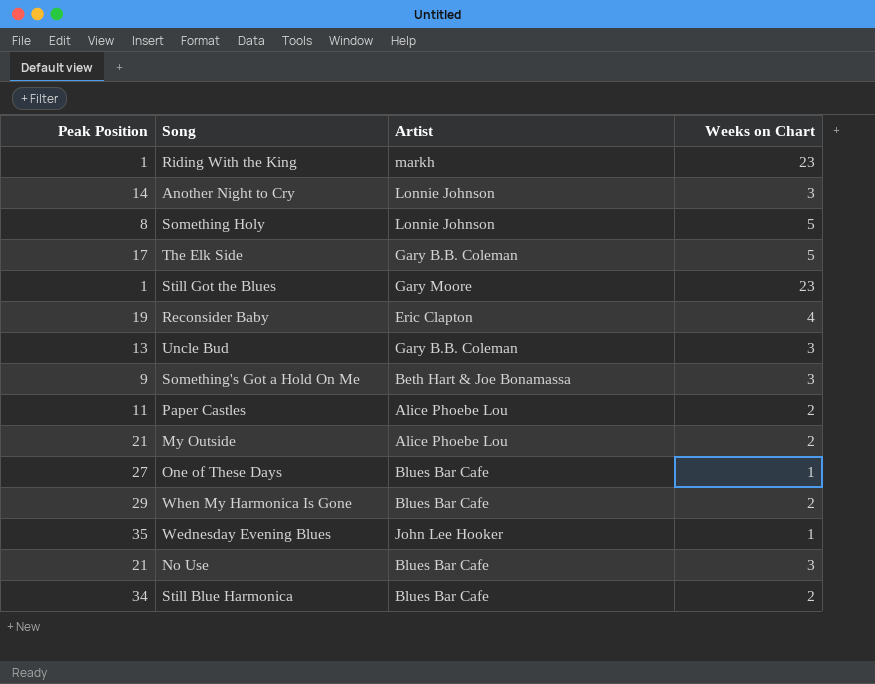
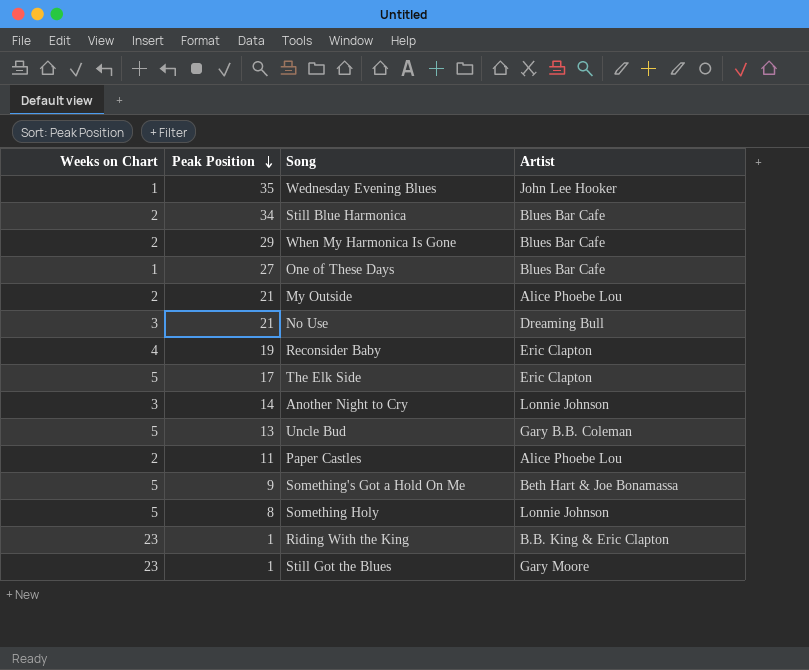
row order: none -> Peak Position descending
column Weeks on Chart | position: 4 -> 1
No Use | Artist: Blues Bar Cafe -> Dreaming Bull
The Elk Side | Artist: Gary B.B. Coleman -> Eric Clapton
Uncle Bud | Weeks on Chart: 3 -> 5
Something's Got a Hold On Me | Weeks on Chart: 3 -> 5
Riding With the King | Artist: markh -> B.B. King & Eric Clapton

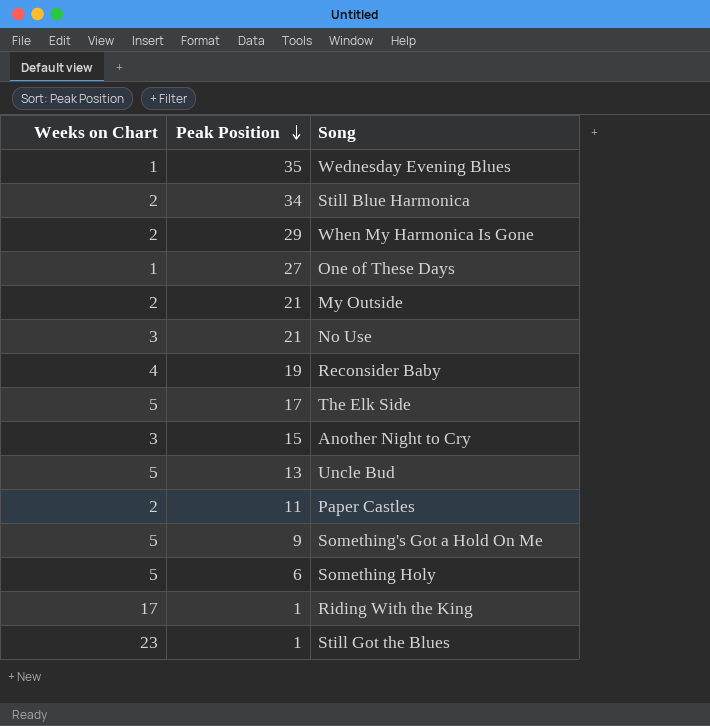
column Artist | position: 4 -> none
Another Night to Cry | Peak Position: 14 -> 15
Something Holy | Peak Position: 8 -> 6
Riding With the King | Weeks on Chart: 23 -> 17

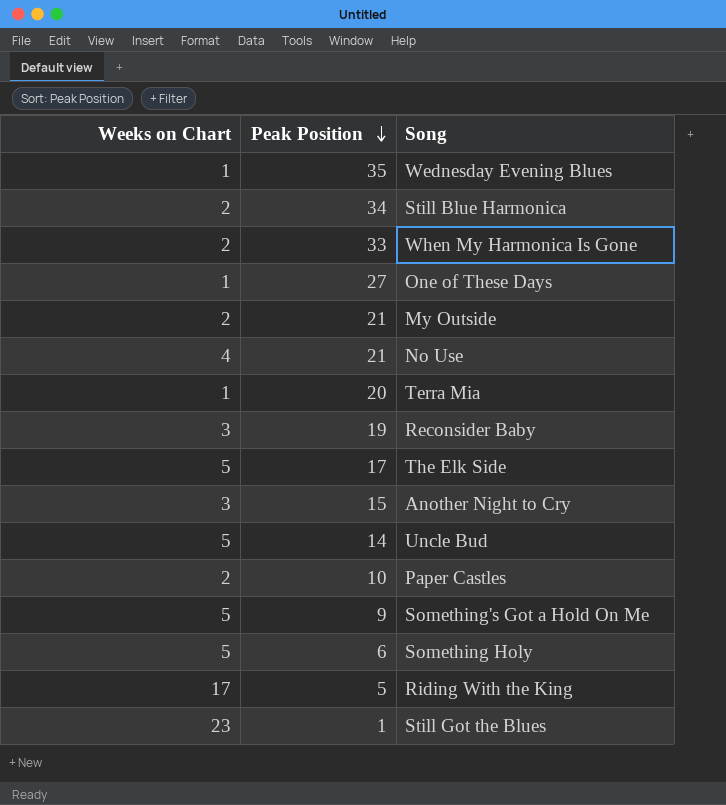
When My Harmonica Is Gone | Peak Position: 29 -> 33
No Use | Weeks on Chart: 3 -> 4
row Terra Mia: none -> 1 | 20
Reconsider Baby | Weeks on Chart: 4 -> 3
Uncle Bud | Peak Position: 13 -> 14
Paper Castles | Peak Position: 11 -> 10
Riding With the King | Peak Position: 1 -> 5

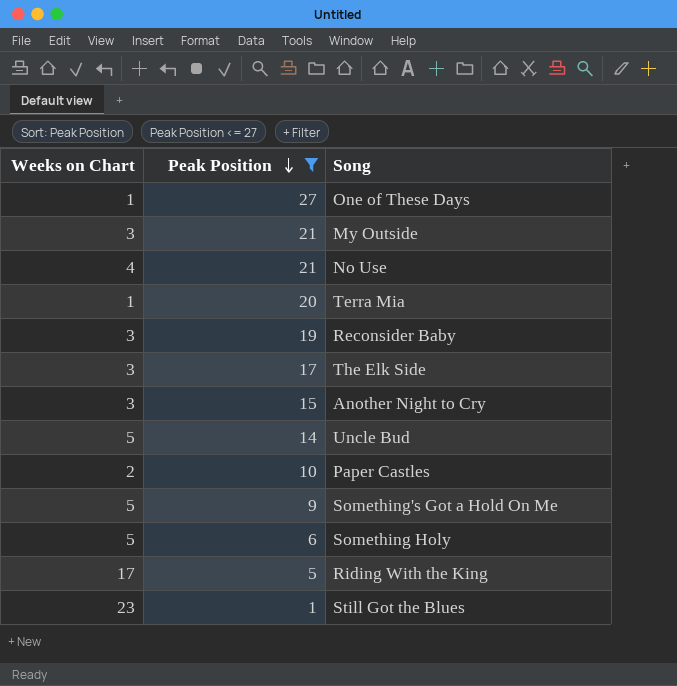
filter: none -> Peak Position <= 27
My Outside | Weeks on Chart: 2 -> 3
The Elk Side | Weeks on Chart: 5 -> 3

